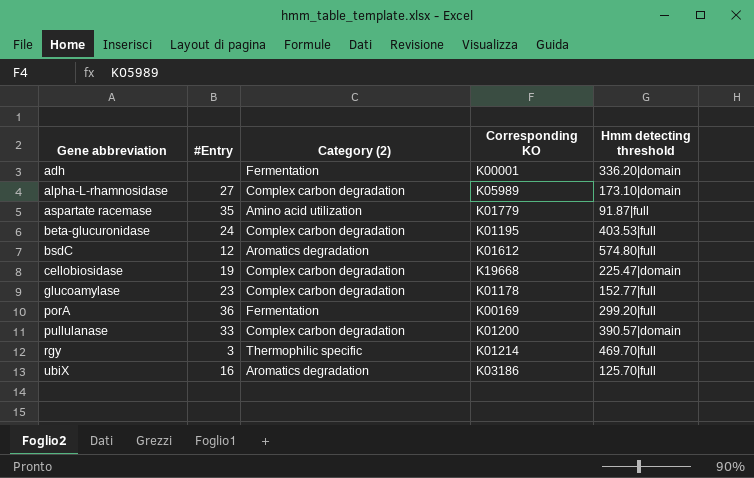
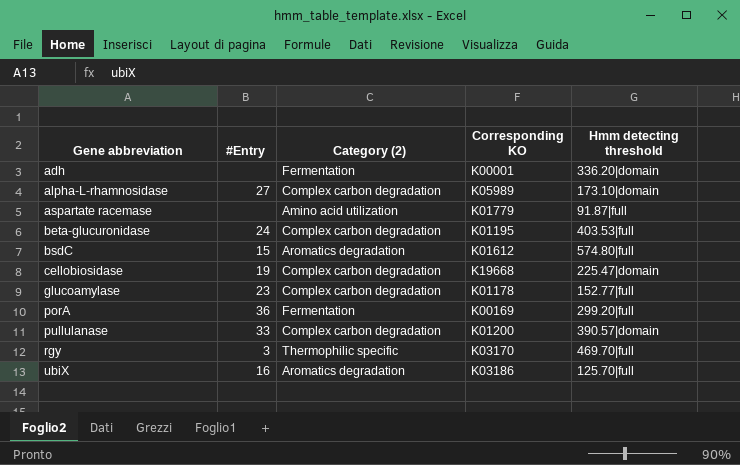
aspartate racemase | #Entry: 35 -> none
bsdC | #Entry: 12 -> 15
rgy | Corresponding KO: K01214 -> K03170

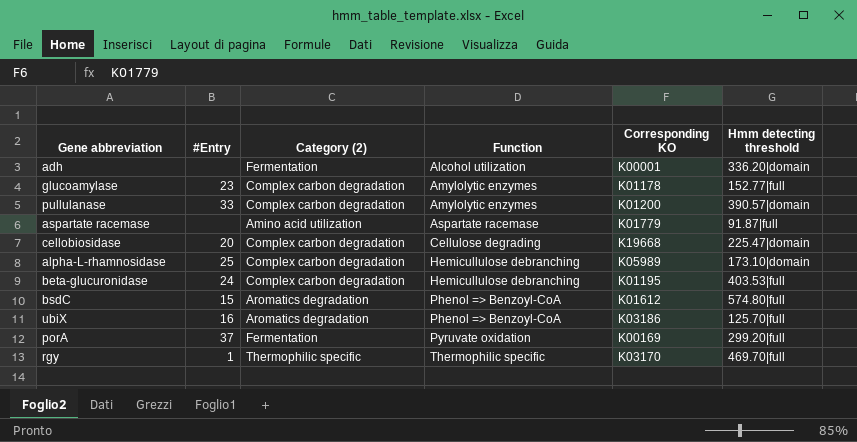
row order: Gene abbreviation ascending -> Function ascending
column Function | position: none -> 4
cellobiosidase | #Entry: 19 -> 20
alpha-L-rhamnosidase | #Entry: 27 -> 25
porA | #Entry: 36 -> 37
rgy | #Entry: 3 -> 1

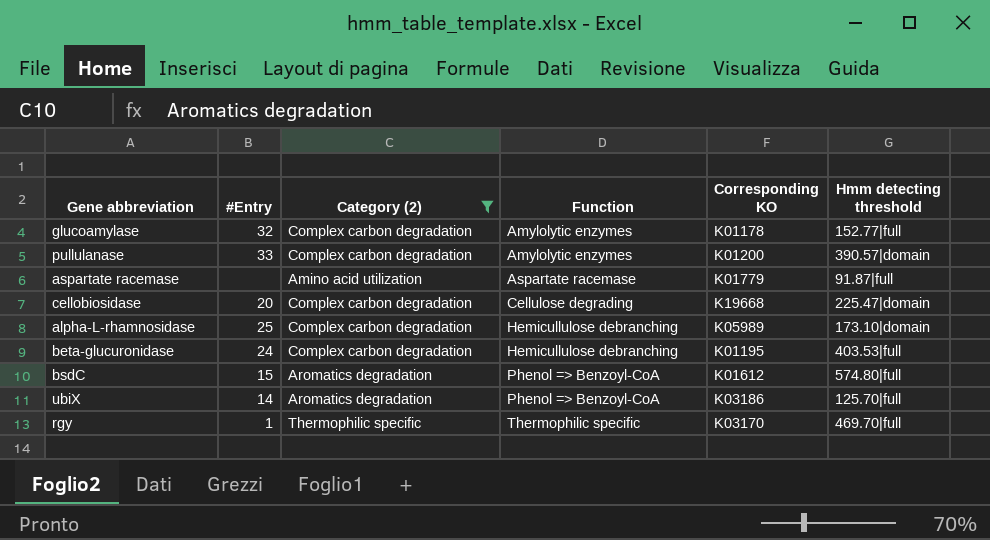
filter: none -> Category (2) != Fermentation
glucoamylase | #Entry: 23 -> 32
ubiX | #Entry: 16 -> 14

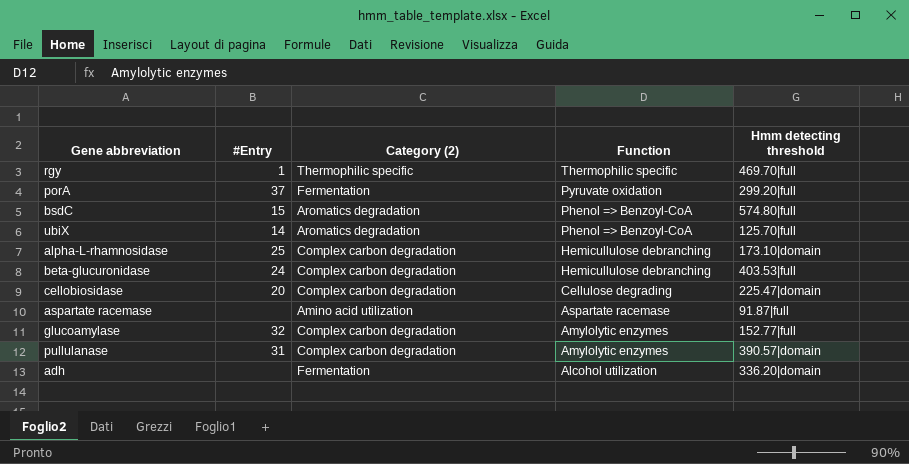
filter: Category (2) != Fermentation -> none
row order: Function ascending -> Function descending
column Corresponding KO | position: 5 -> none
pullulanase | #Entry: 33 -> 31

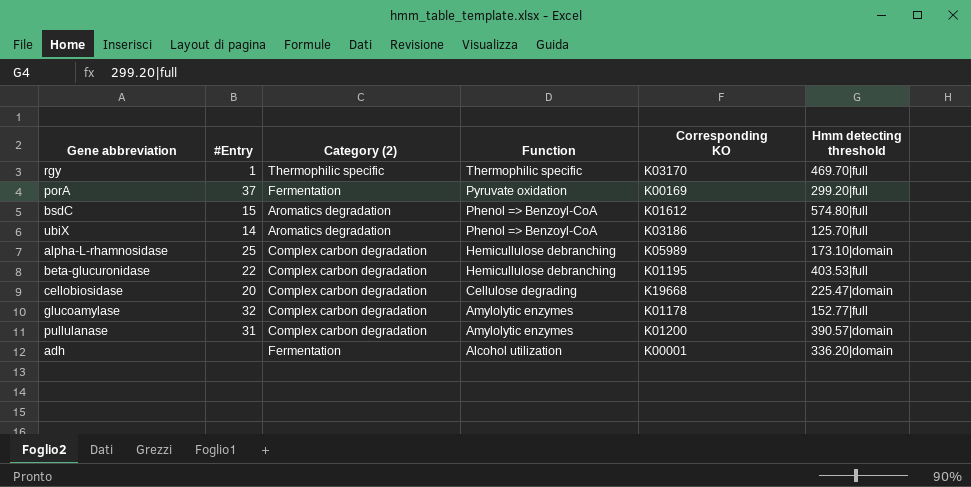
column Corresponding KO | position: none -> 5
row aspartate racemase: none | Amino acid utilization | Aspartate racemase | 91.87|full -> none
beta-glucuronidase | #Entry: 24 -> 22

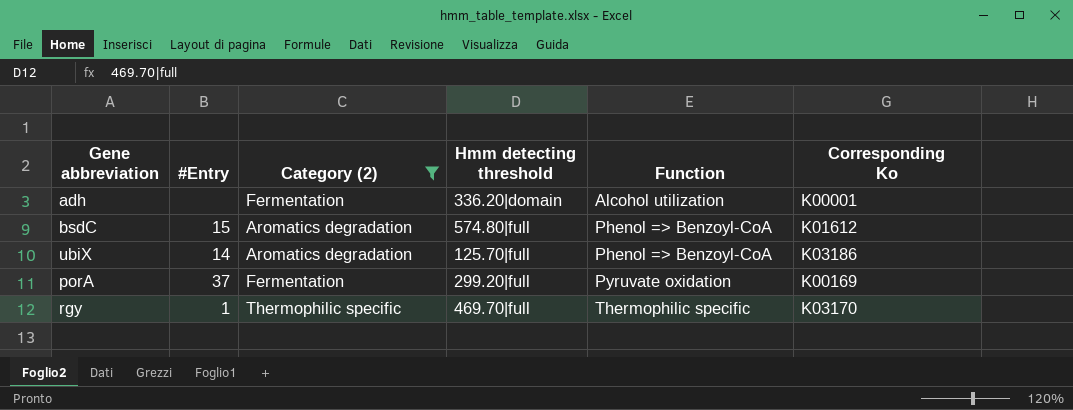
filter: none -> Category (2) != Complex carbon degradation
row order: Function descending -> Function ascending
column Hmm detecting threshold | position: 6 -> 4
column name: Corresponding KO -> Corresponding Ko

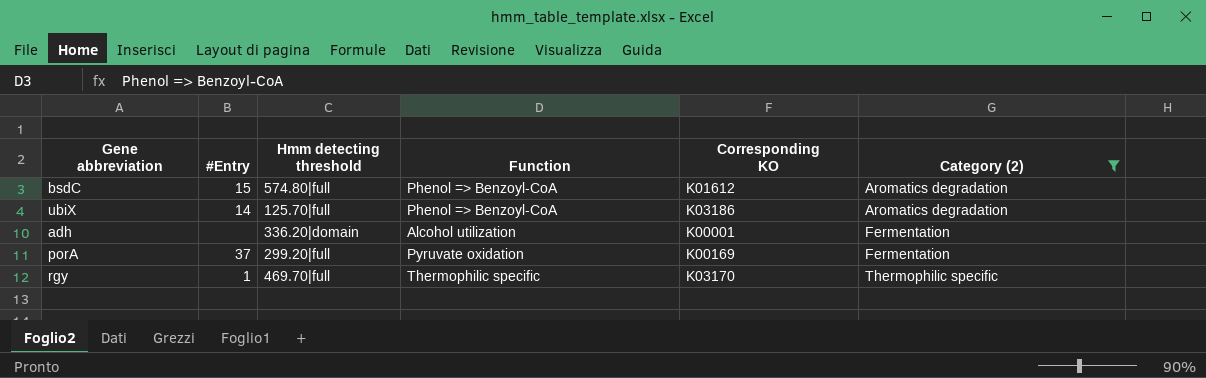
row order: Function ascending -> Category (2) ascending
column name: Corresponding Ko -> Corresponding KO
column Category (2) | position: 3 -> 6

